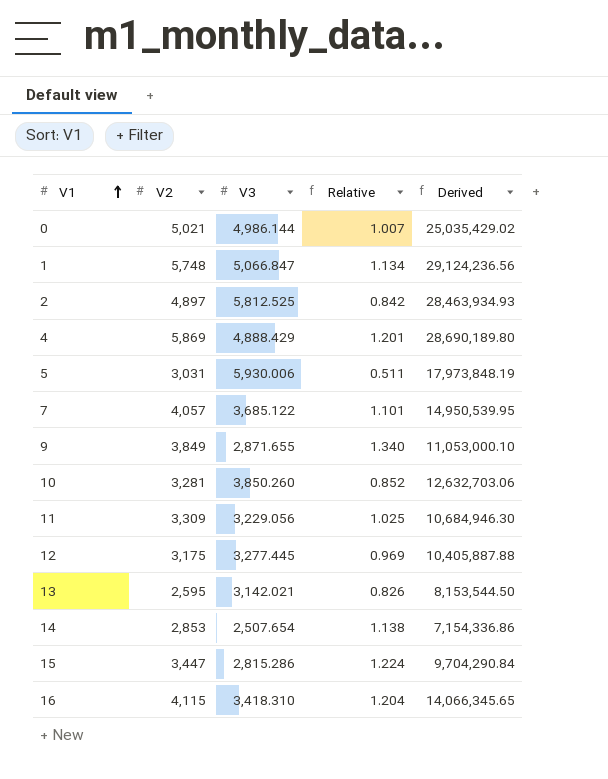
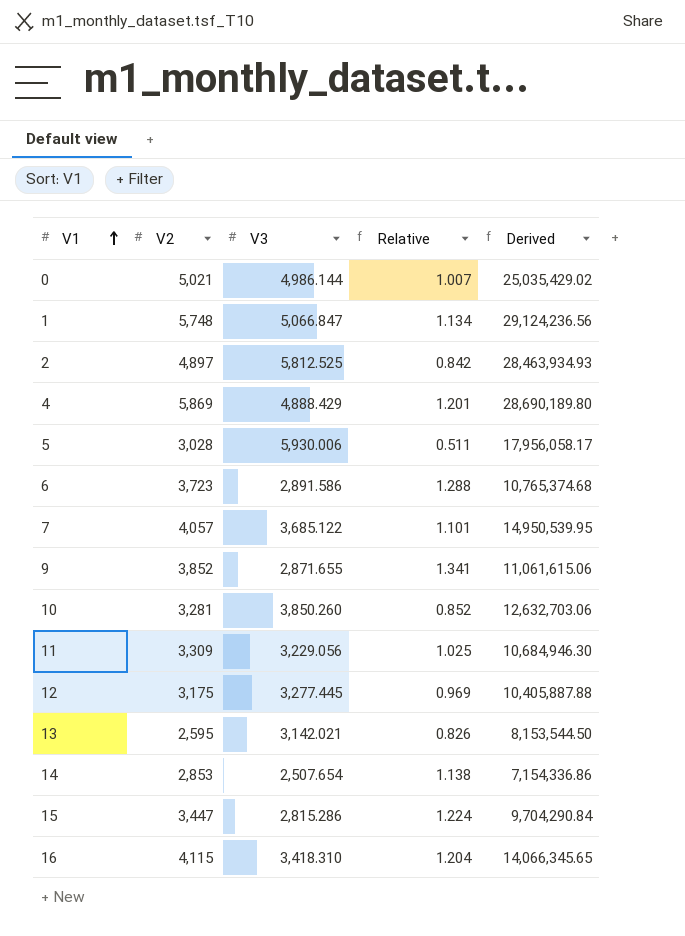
5 | V2: 3,031 -> 3,028
5 | Derived: 17,973,848.19 -> 17,956,058.17
row 6: none -> 3,723 | 2,891.586 | 1.288 | 10,765,374.68
9 | V2: 3,849 -> 3,852
9 | Relative: 1.340 -> 1.341
9 | Derived: 11,053,000.10 -> 11,061,615.06

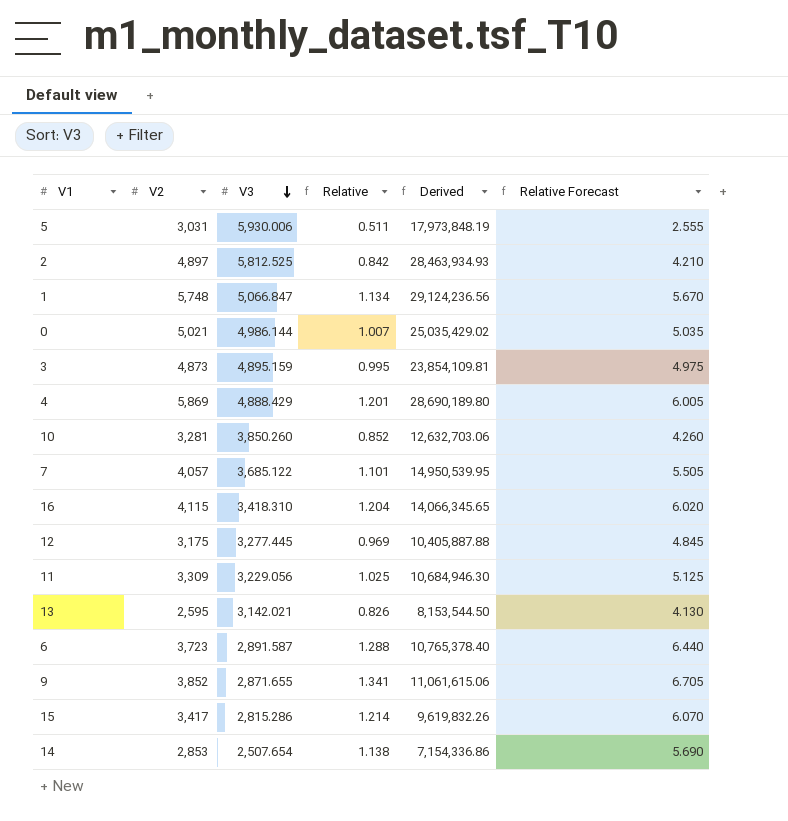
row order: V1 ascending -> V3 descending
column Relative Forecast | formula: none -> [Relative] * 5
5 | V2: 3,028 -> 3,031
5 | Derived: 17,956,058.17 -> 17,973,848.19
row 3: none -> 4,873 | 4,895.159 | 0.995 | 23,854,109.81 | 4.975
6 | V3: 2,891.586 -> 2,891.587
6 | Derived: 10,765,374.68 -> 10,765,378.40
15 | V2: 3,447 -> 3,417
15 | Relative: 1.224 -> 1.214
15 | Derived: 9,704,290.84 -> 9,619,832.26

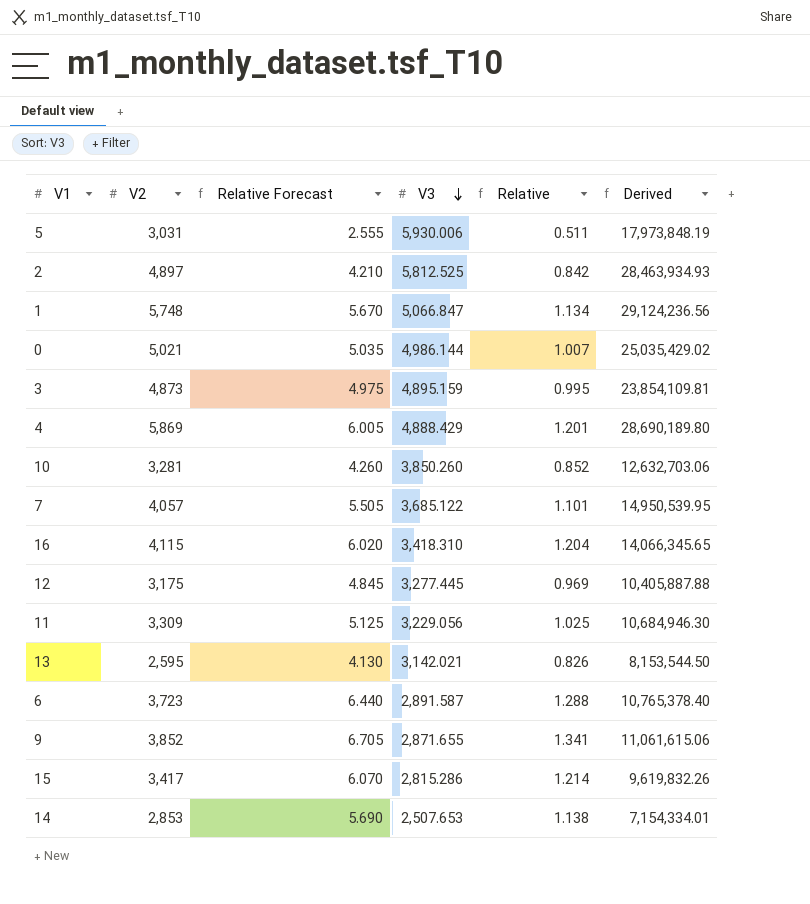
column Relative Forecast | position: 6 -> 3
14 | V3: 2,507.654 -> 2,507.653
14 | Derived: 7,154,336.86 -> 7,154,334.01

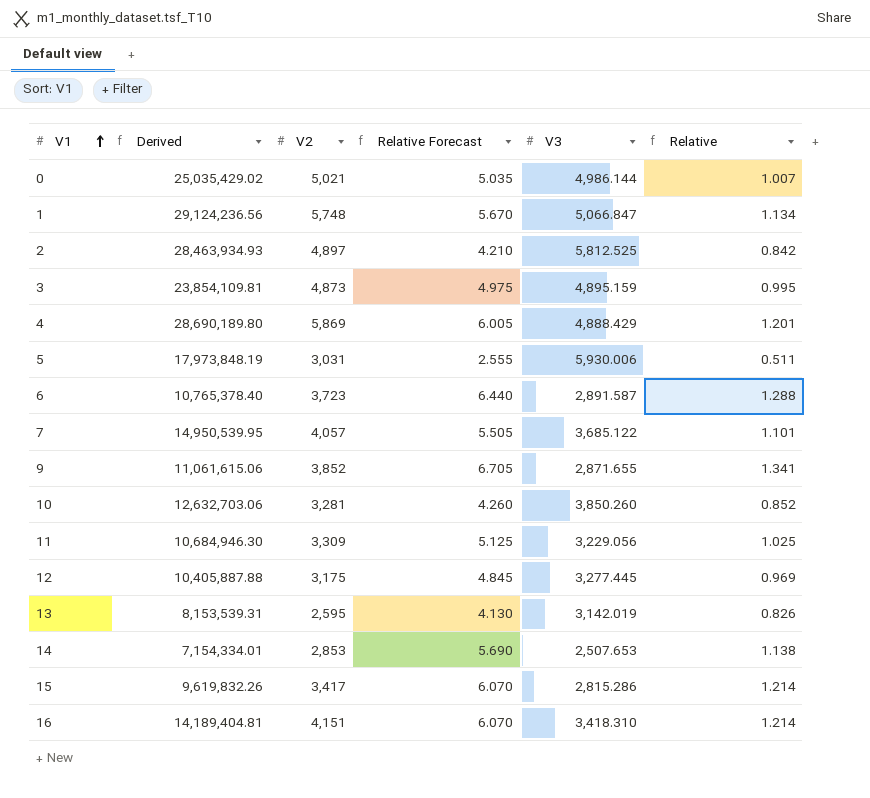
row order: V3 descending -> V1 ascending
column Derived | position: 6 -> 2
13 | Derived: 8,153,544.50 -> 8,153,539.31
13 | V3: 3,142.021 -> 3,142.019
16 | Derived: 14,066,345.65 -> 14,189,404.81
16 | V2: 4,115 -> 4,151
16 | Relative Forecast: 6.020 -> 6.070
16 | Relative: 1.204 -> 1.214

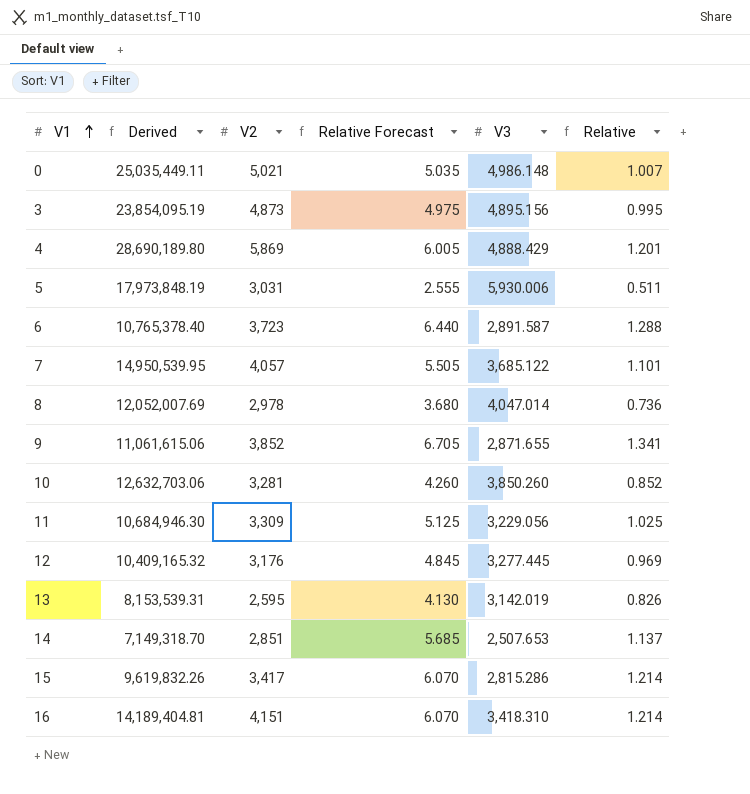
row 1: 29,124,236.56 | 5,748 | 5.670 | 5,066.847 | 1.134 -> none
row 2: 28,463,934.93 | 4,897 | 4.210 | 5,812.525 | 0.842 -> none
0 | Derived: 25,035,429.02 -> 25,035,449.11
0 | V3: 4,986.144 -> 4,986.148
3 | Derived: 23,854,109.81 -> 23,854,095.19
3 | V3: 4,895.159 -> 4,895.156
row 8: none -> 12,052,007.69 | 2,978 | 3.680 | 4,047.014 | 0.736
12 | Derived: 10,405,887.88 -> 10,409,165.32
12 | V2: 3,175 -> 3,176
14 | Derived: 7,154,334.01 -> 7,149,318.70
14 | V2: 2,853 -> 2,851
14 | Relative Forecast: 5.690 -> 5.685
14 | Relative: 1.138 -> 1.137

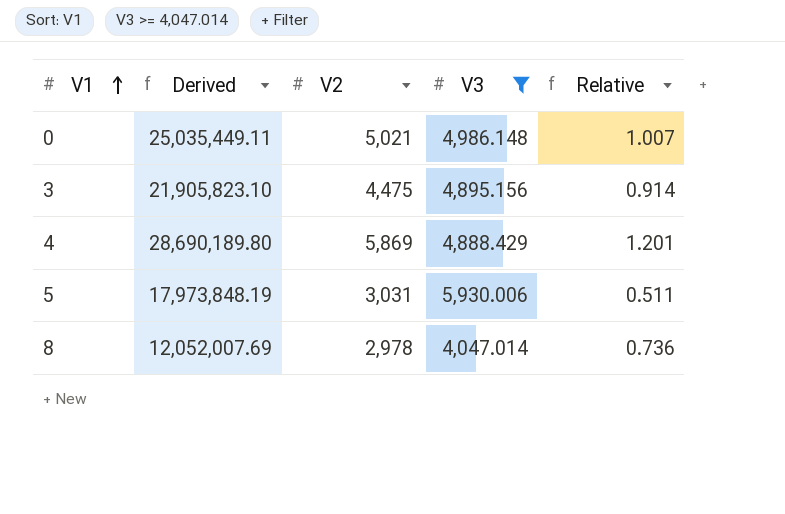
filter: none -> V3 >= 4,047.014
column Relative Forecast | formula: [Relative] * 5 -> none
3 | Derived: 23,854,095.19 -> 21,905,823.10
3 | V2: 4,873 -> 4,475
3 | Relative: 0.995 -> 0.914

